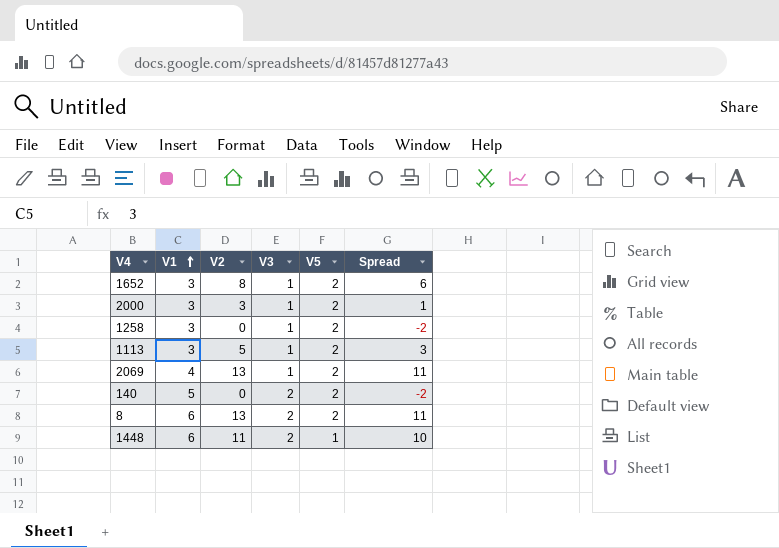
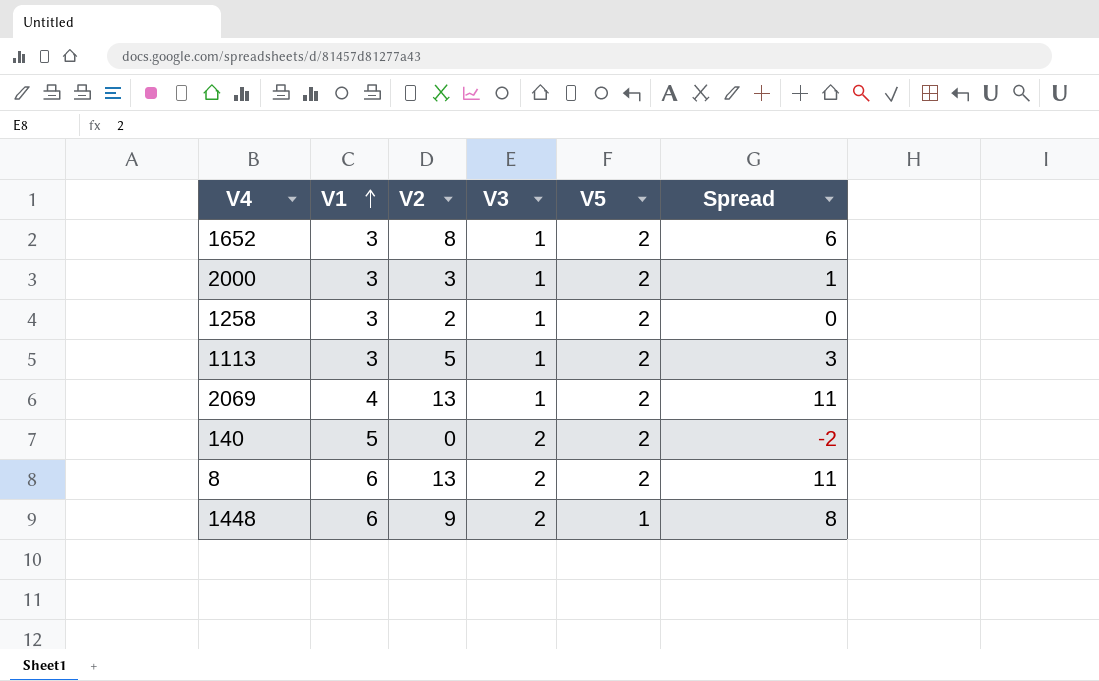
1258 | V2: 0 -> 2
1258 | Spread: -2 -> 0
1448 | V2: 11 -> 9
1448 | Spread: 10 -> 8

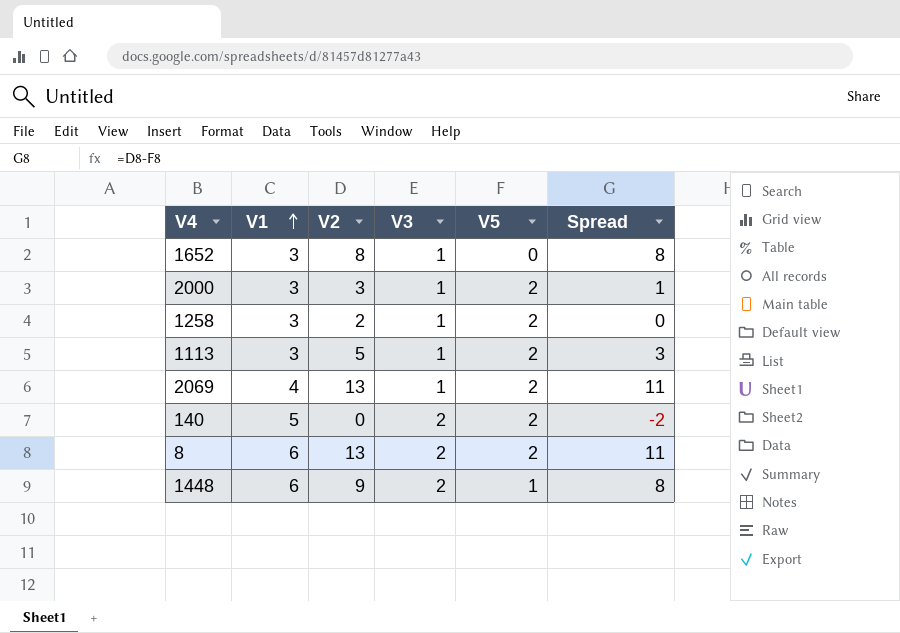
1652 | V5: 2 -> 0
1652 | Spread: 6 -> 8

